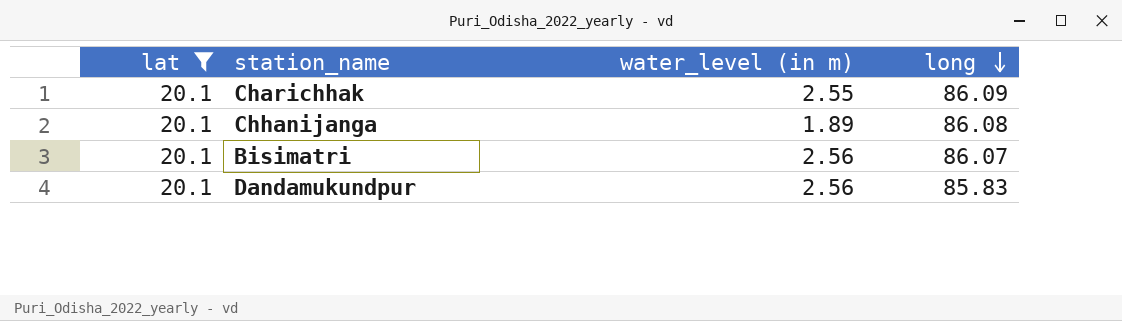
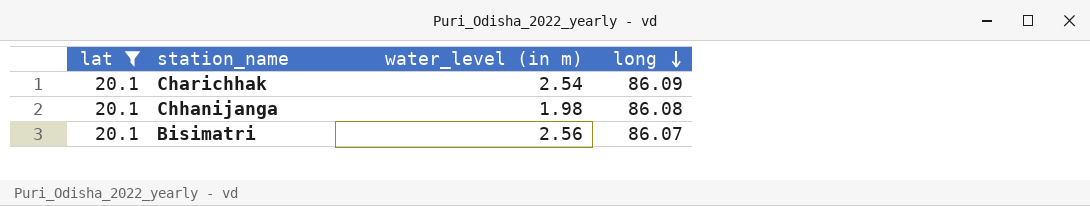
row Dandamukundpur: 20.1 | 2.56 | 85.83 -> none
Charichhak | water_level (in m): 2.55 -> 2.54
Chhanijanga | water_level (in m): 1.89 -> 1.98

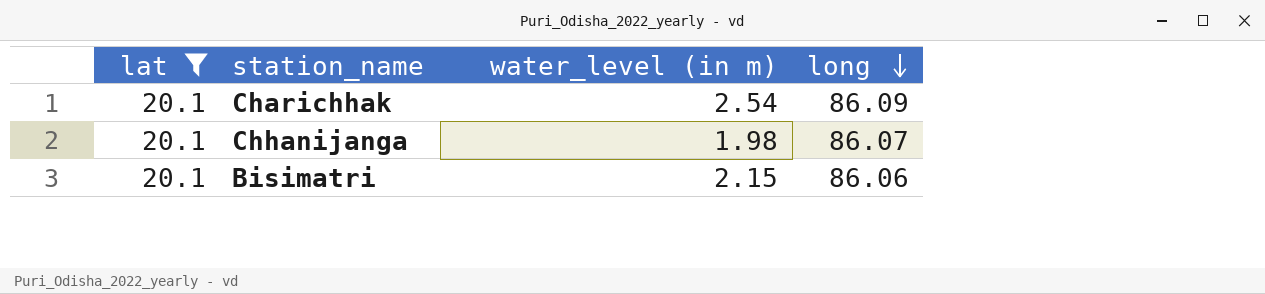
Chhanijanga | long: 86.08 -> 86.07
Bisimatri | water_level (in m): 2.56 -> 2.15
Bisimatri | long: 86.07 -> 86.06

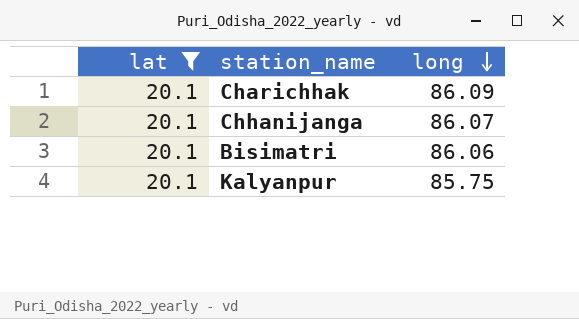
column water_level (in m) | position: 3 -> none
row Kalyanpur: none -> 20.1 | 85.75

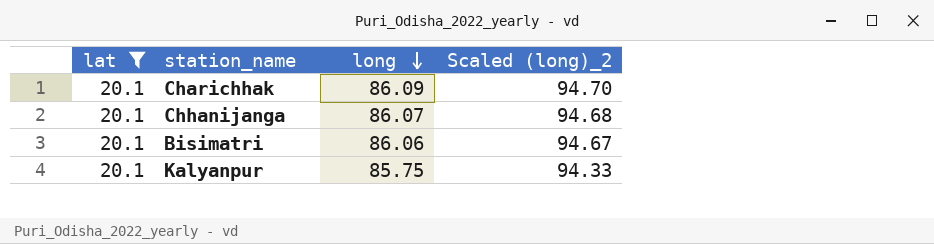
column Scaled (long)_2 | formula: none -> [long] * 1.1

